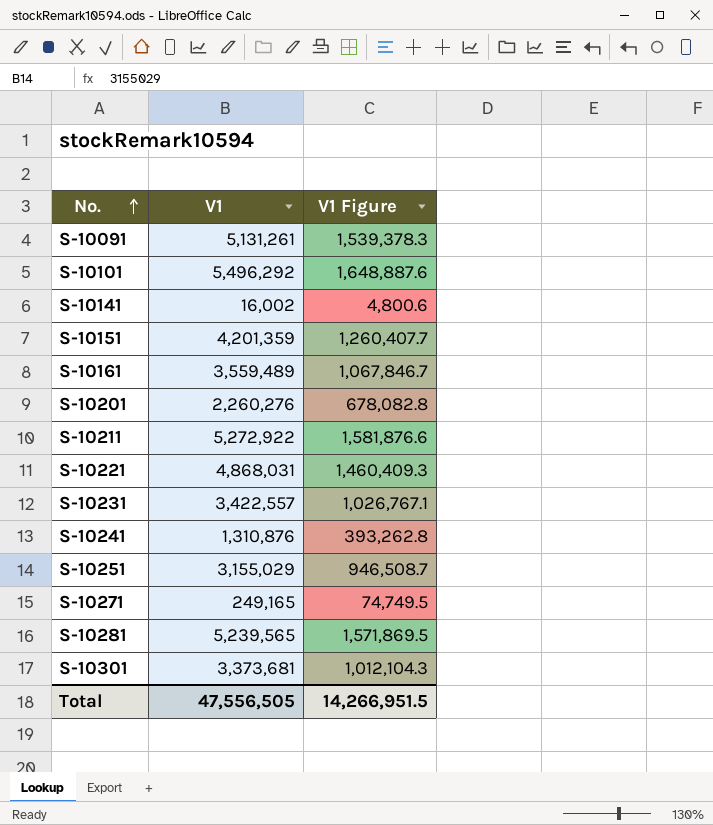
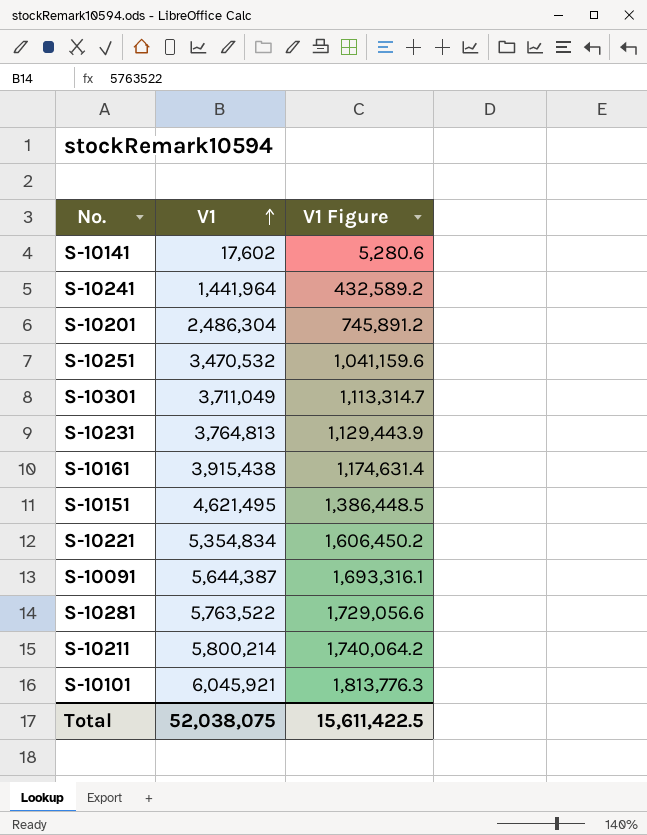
row order: No. ascending -> V1 ascending
row S-10271: 249,165 | 74,749.5 -> none
S-10141 | V1: 16,002 -> 17,602
S-10141 | V1 Figure: 4,800.6 -> 5,280.6
S-10241 | V1: 1,310,876 -> 1,441,964
S-10241 | V1 Figure: 393,262.8 -> 432,589.2
S-10201 | V1: 2,260,276 -> 2,486,304
S-10201 | V1 Figure: 678,082.8 -> 745,891.2
S-10251 | V1: 3,155,029 -> 3,470,532
S-10251 | V1 Figure: 946,508.7 -> 1,041,159.6
S-10301 | V1: 3,373,681 -> 3,711,049
S-10301 | V1 Figure: 1,012,104.3 -> 1,113,314.7
S-10231 | V1: 3,422,557 -> 3,764,813
S-10231 | V1 Figure: 1,026,767.1 -> 1,129,443.9
S-10161 | V1: 3,559,489 -> 3,915,438
S-10161 | V1 Figure: 1,067,846.7 -> 1,174,631.4
S-10151 | V1: 4,201,359 -> 4,621,495
S-10151 | V1 Figure: 1,260,407.7 -> 1,386,448.5
S-10221 | V1: 4,868,031 -> 5,354,834
S-10221 | V1 Figure: 1,460,409.3 -> 1,606,450.2
S-10091 | V1: 5,131,261 -> 5,644,387
S-10091 | V1 Figure: 1,539,378.3 -> 1,693,316.1
S-10281 | V1: 5,239,565 -> 5,763,522
S-10281 | V1 Figure: 1,571,869.5 -> 1,729,056.6
S-10211 | V1: 5,272,922 -> 5,800,214
S-10211 | V1 Figure: 1,581,876.6 -> 1,740,064.2
S-10101 | V1: 5,496,292 -> 6,045,921
S-10101 | V1 Figure: 1,648,887.6 -> 1,813,776.3
Total | V1: 47,556,505 -> 52,038,075
Total | V1 Figure: 14,266,951.5 -> 15,611,422.5

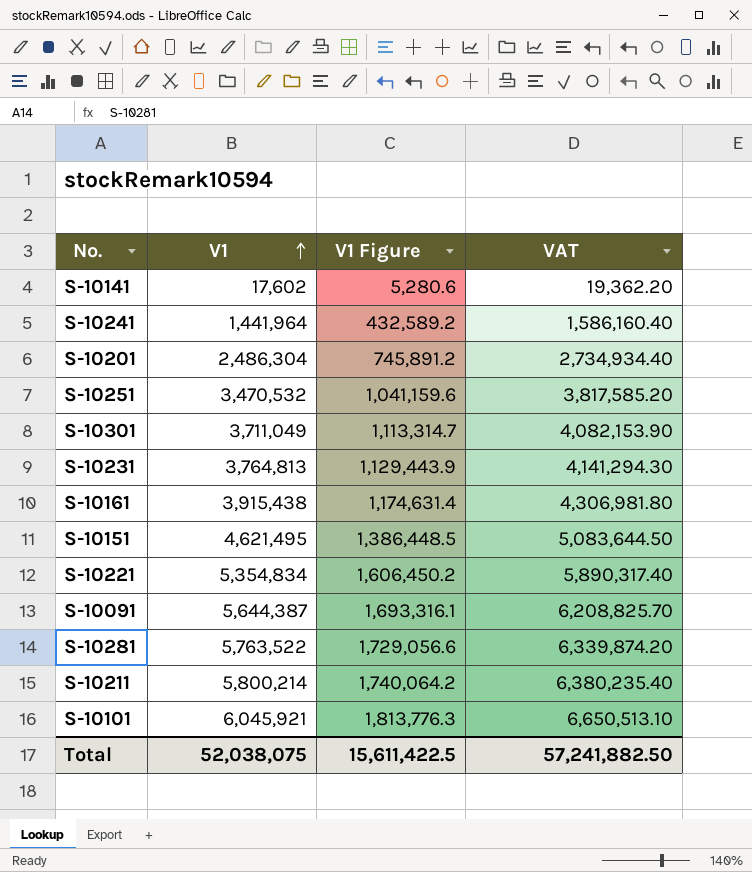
column VAT | formula: none -> [V1] * 1.1

